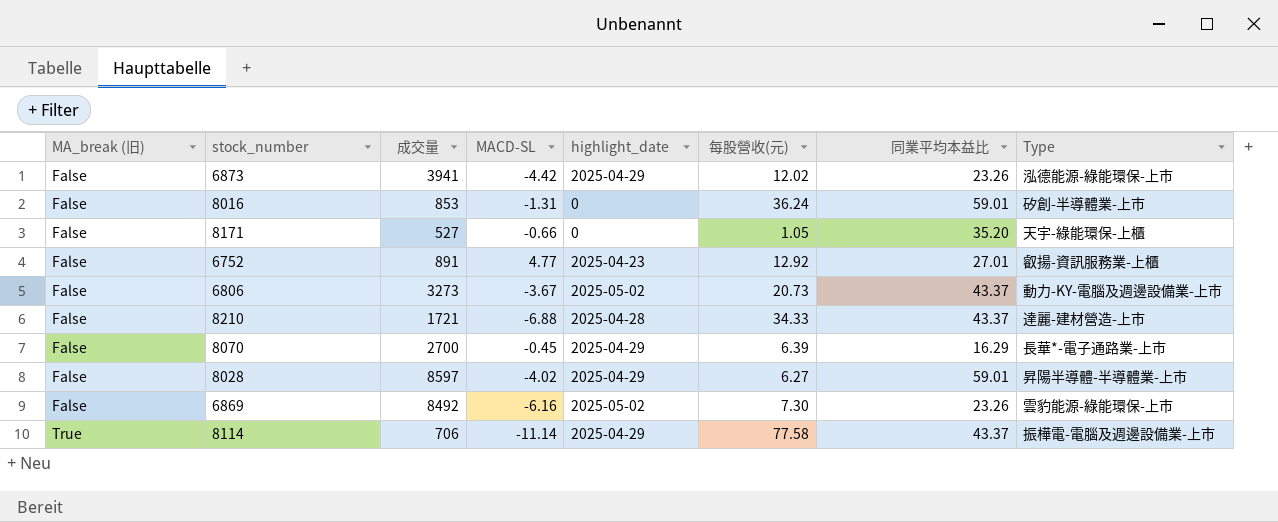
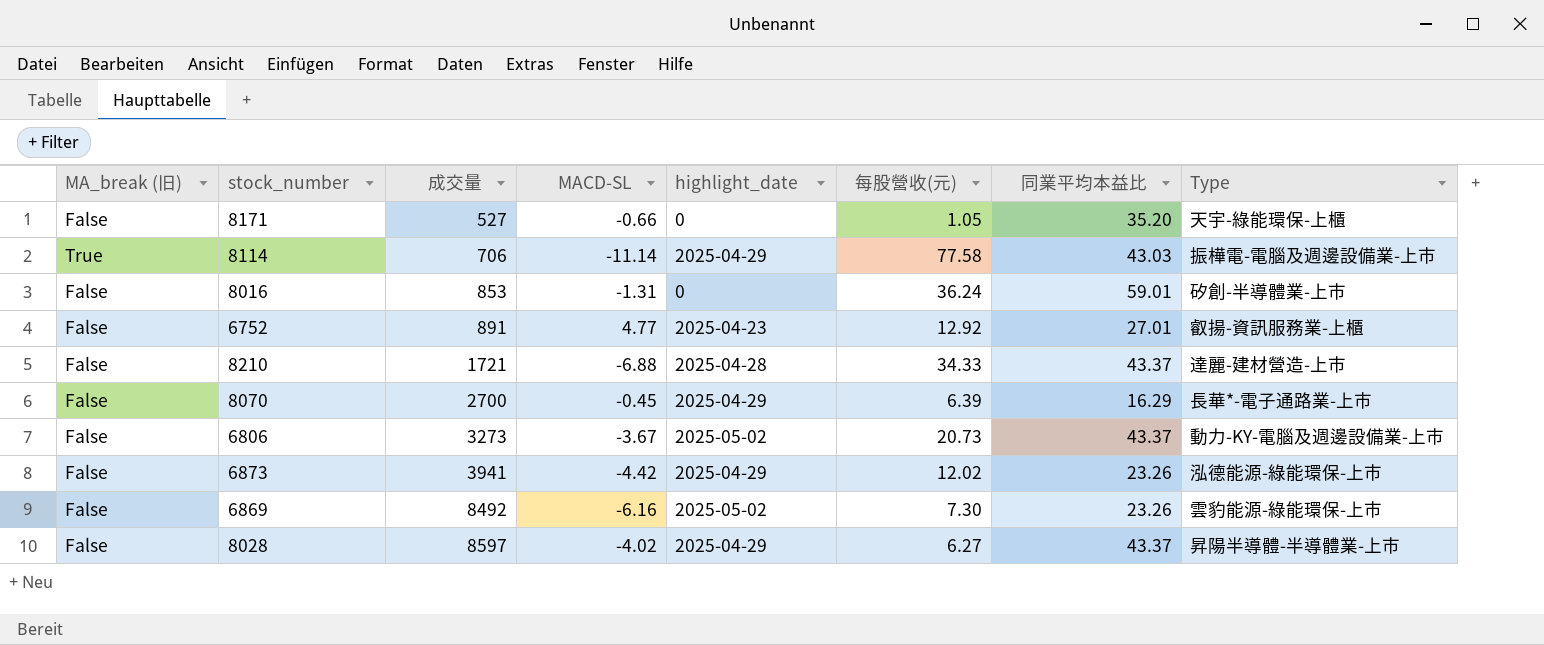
row order: MA_break (旧) ascending -> 成交量 ascending
8114 | 同業平均本益比: 43.37 -> 43.03
8028 | 同業平均本益比: 59.01 -> 43.37

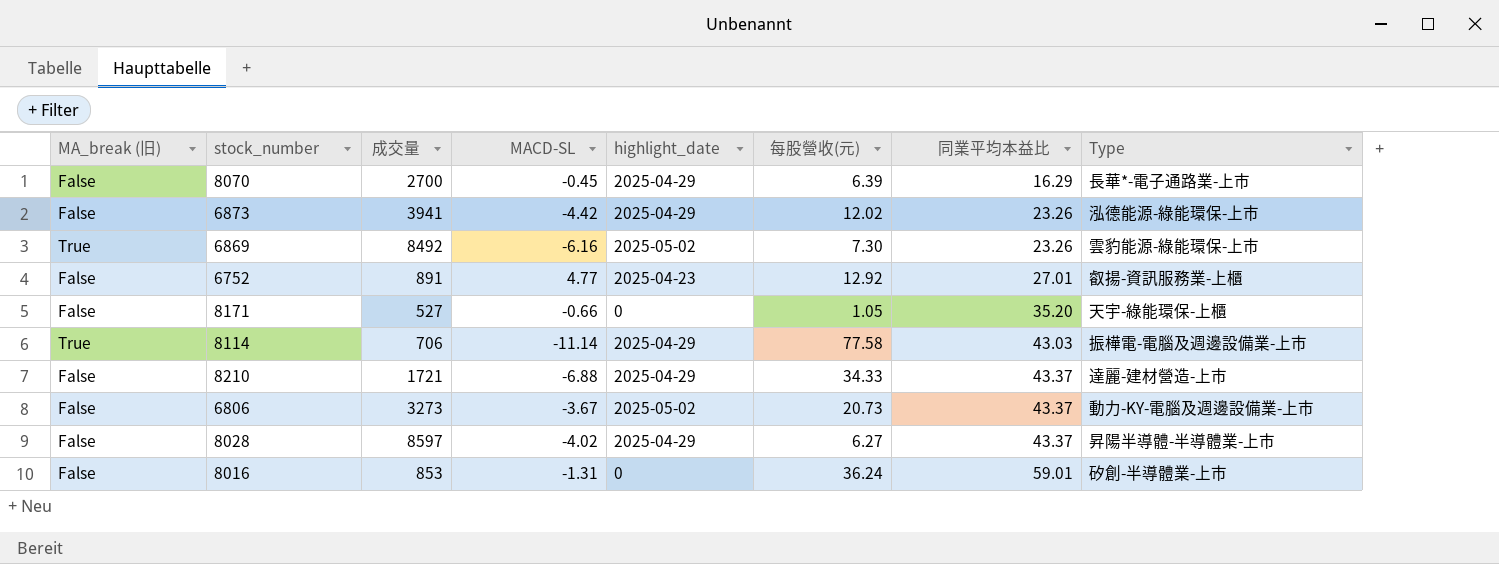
row order: 成交量 ascending -> 同業平均本益比 ascending
6869 | MA_break (旧): False -> True
8210 | highlight_date: 2025-04-28 -> 2025-04-29

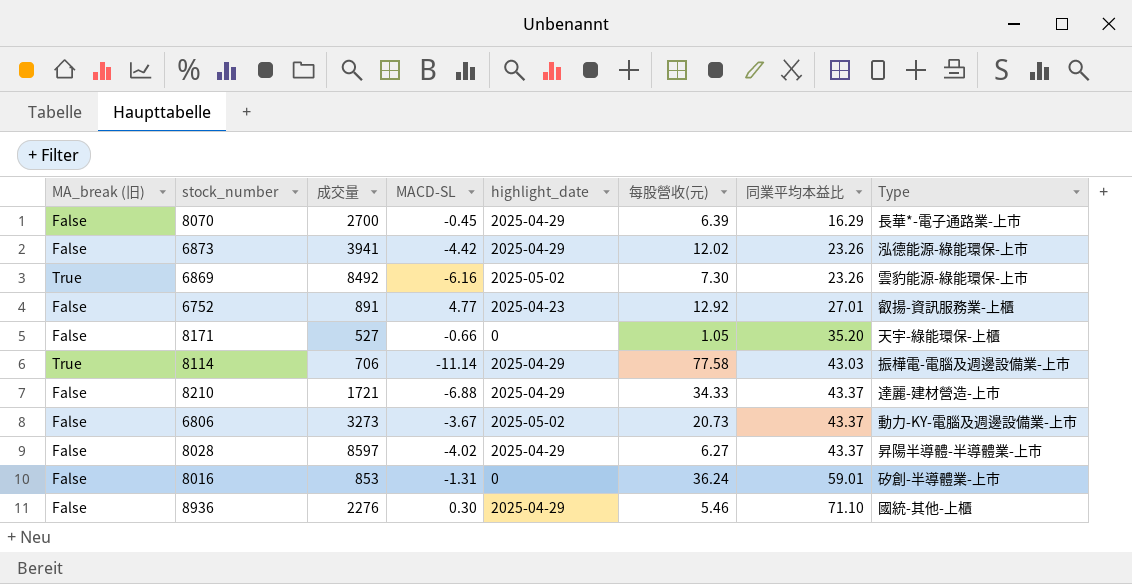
row 8936: none -> False | 2276 | 0.30 | 2025-04-29 | 5.46 | 71.10 | 國統-其他-上櫃

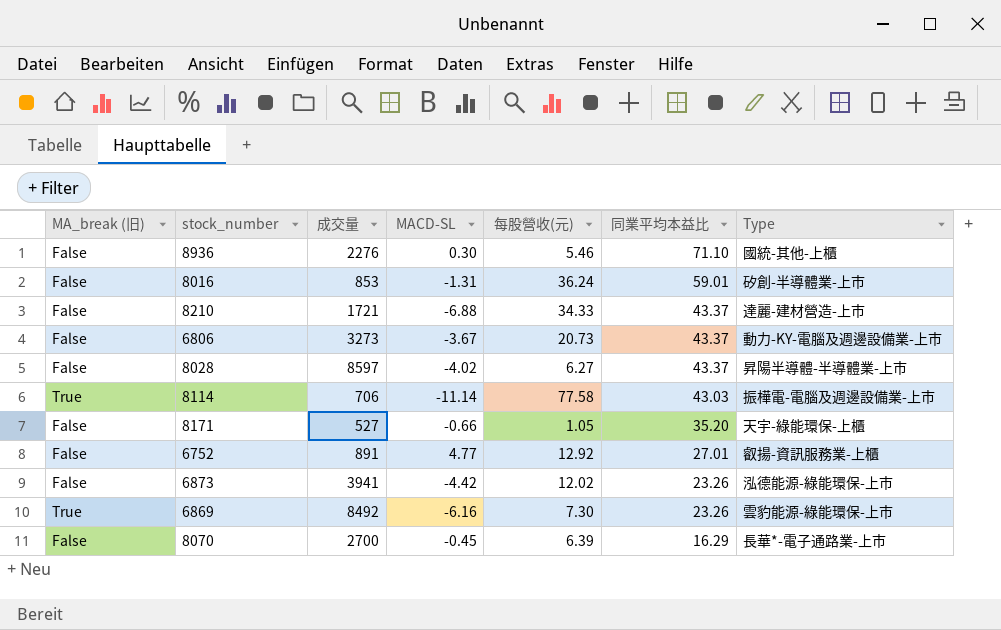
row order: 同業平均本益比 ascending -> 同業平均本益比 descending
column highlight_date | position: 5 -> none

